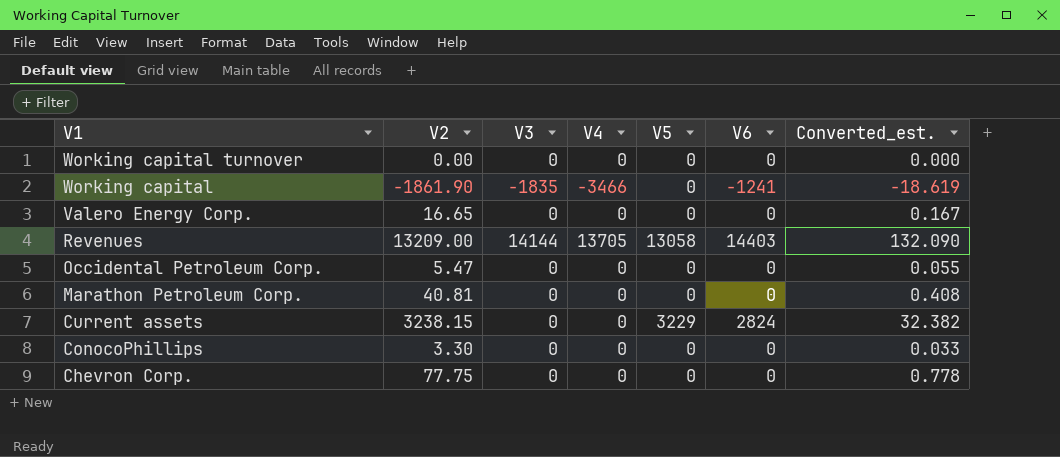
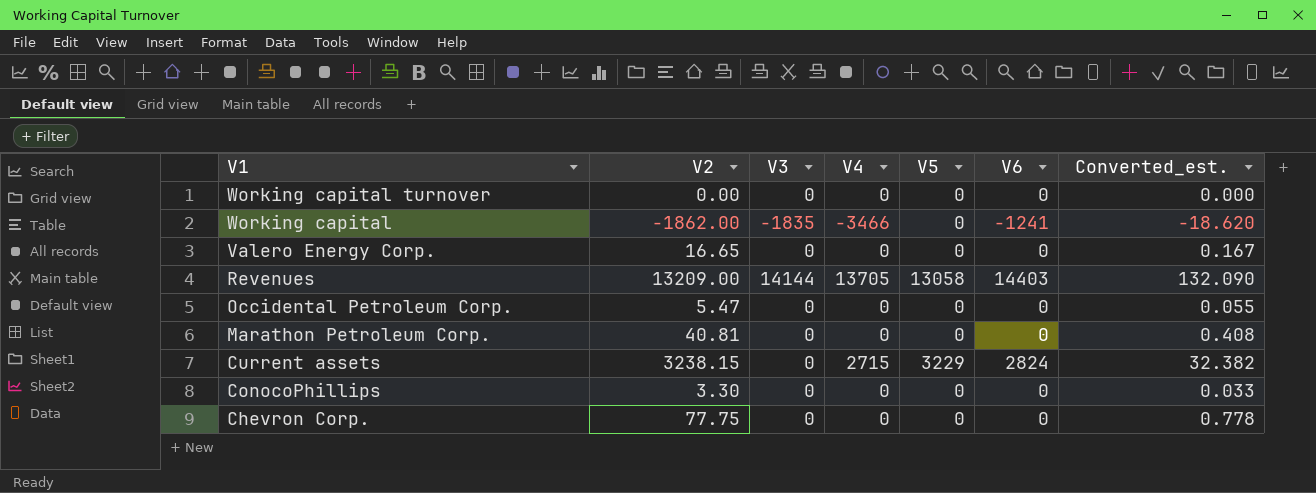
Working capital | V2: -1861.90 -> -1862.00
Working capital | Converted_est.: -18.619 -> -18.620
Current assets | V4: 0 -> 2715

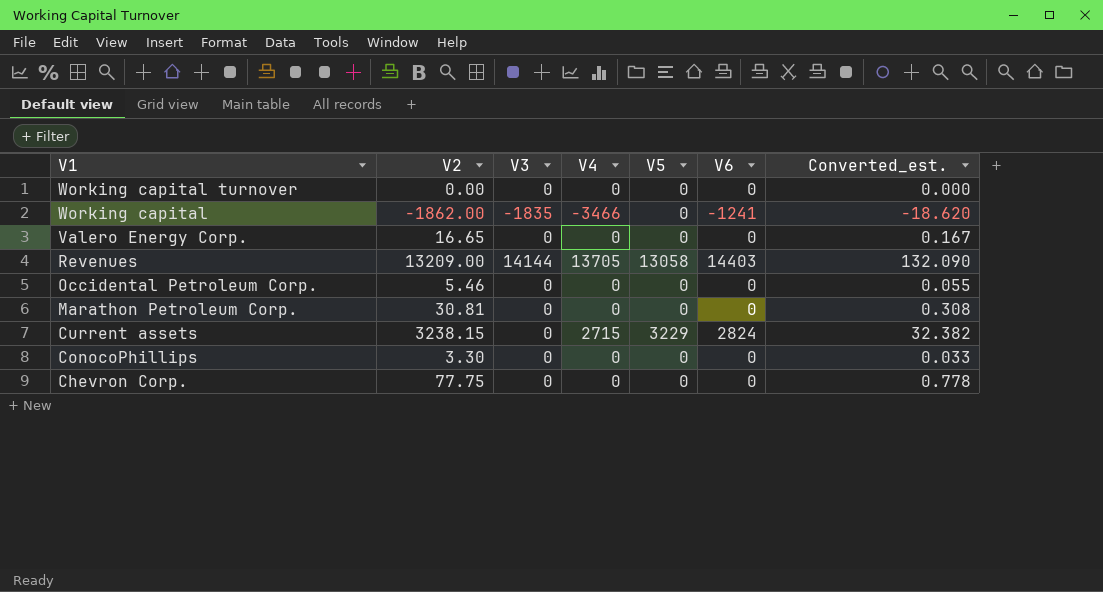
Occidental Petroleum Corp. | V2: 5.47 -> 5.46
Marathon Petroleum Corp. | V2: 40.81 -> 30.81
Marathon Petroleum Corp. | Converted_est.: 0.408 -> 0.308

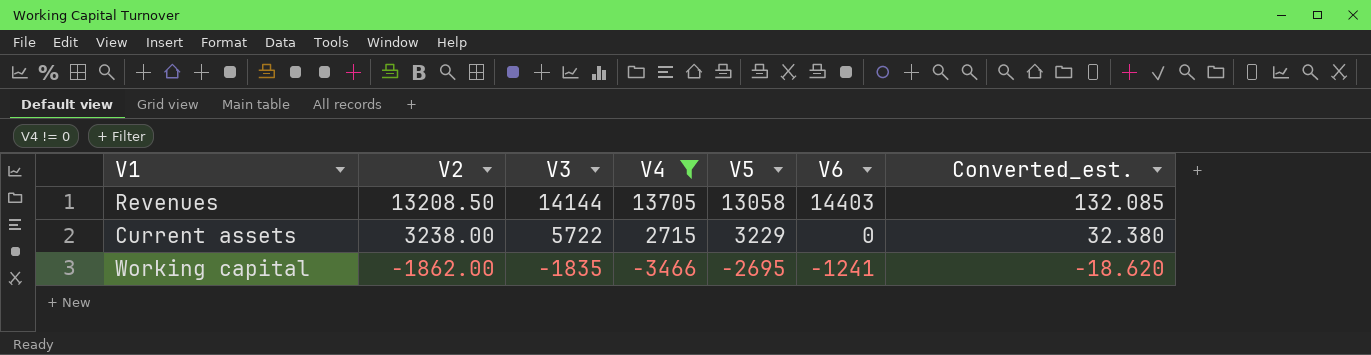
filter: none -> V4 != 0
row order: V1 descending -> V2 descending
Revenues | V2: 13209.00 -> 13208.50
Revenues | Converted_est.: 132.090 -> 132.085
Current assets | V2: 3238.15 -> 3238.00
Current assets | V3: 0 -> 5722
Current assets | V6: 2824 -> 0
Current assets | Converted_est.: 32.382 -> 32.380
Working capital | V5: 0 -> -2695

